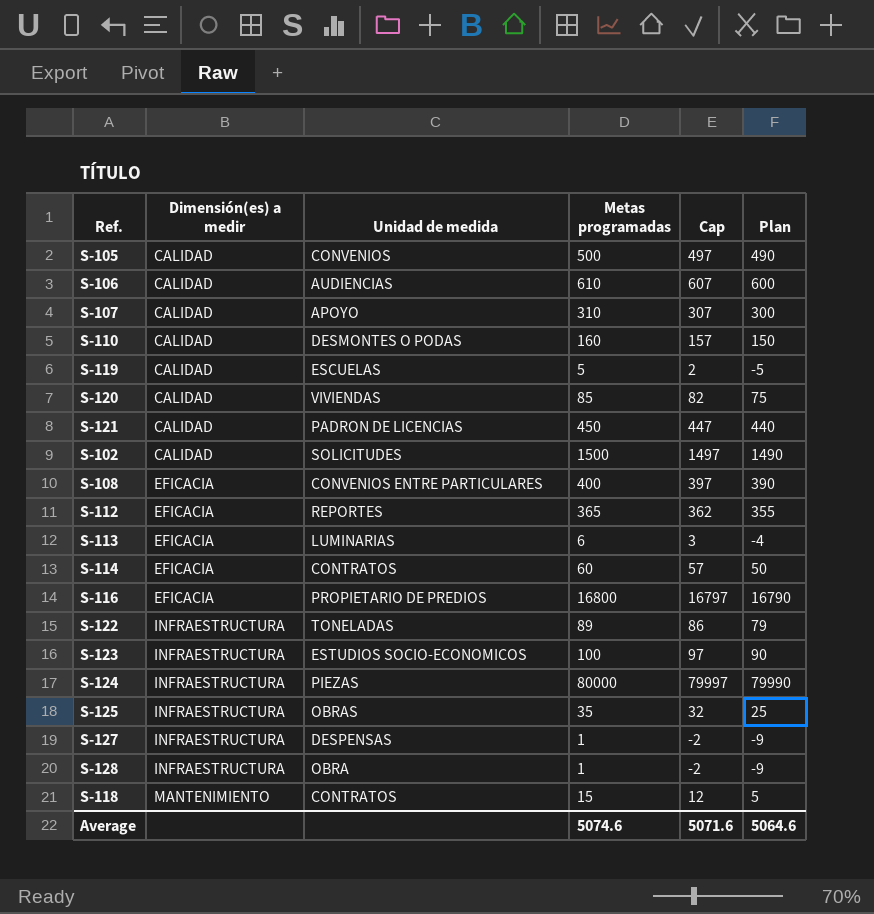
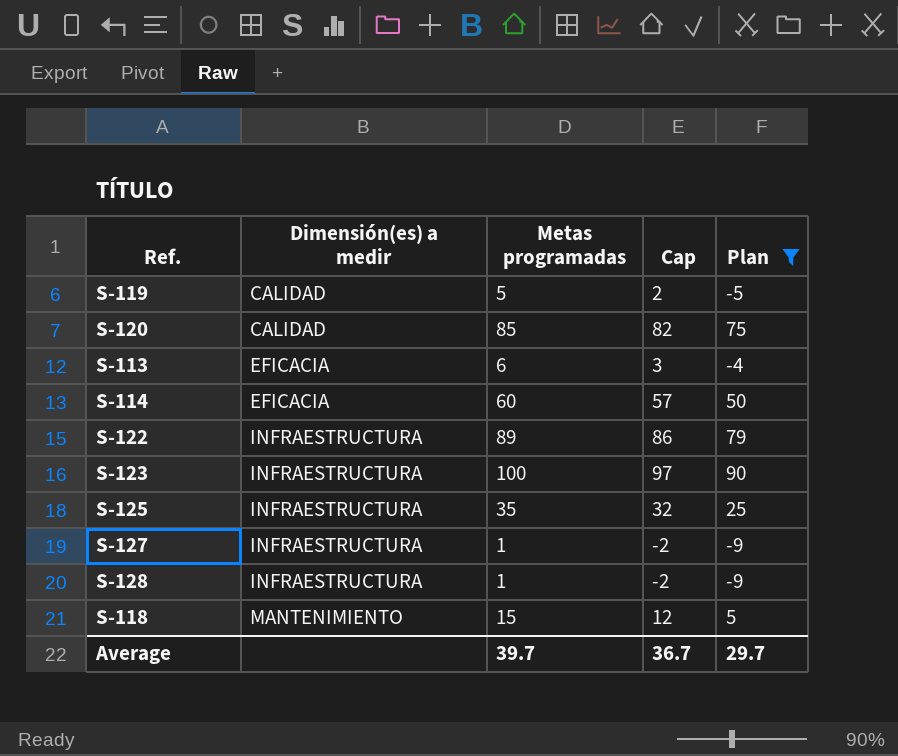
filter: none -> Plan <= 90
column Unidad de medida | position: 3 -> none
Average | Metas programadas: 5074.6 -> 39.7
Average | Cap: 5071.6 -> 36.7
Average | Plan: 5064.6 -> 29.7

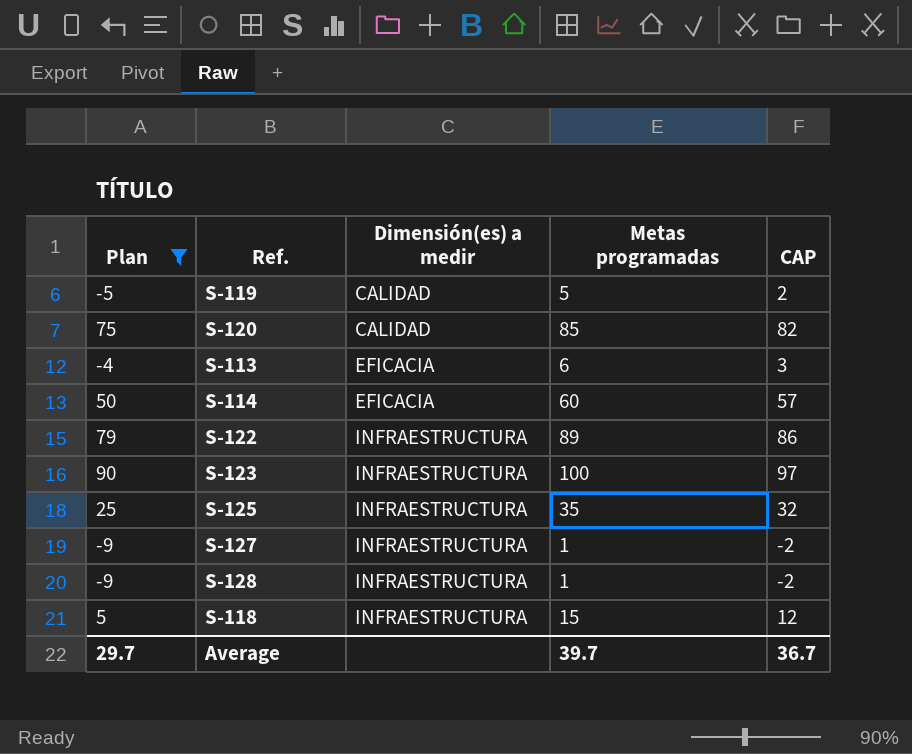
column Plan | position: 5 -> 1
column name: Cap -> CAP
S-118 | Dimensión(es) a medir: MANTENIMIENTO -> INFRAESTRUCTURA

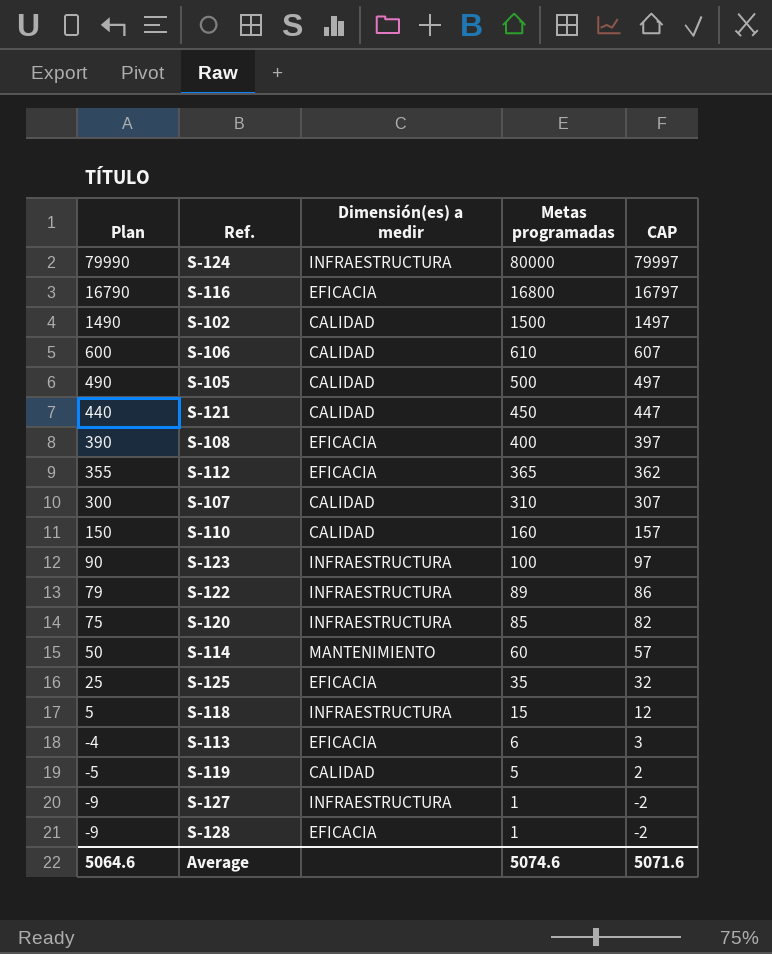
filter: Plan <= 90 -> none
row order: Dimensión(es) a medir ascending -> Plan descending
S-120 | Dimensión(es) a medir: CALIDAD -> INFRAESTRUCTURA
S-114 | Dimensión(es) a medir: EFICACIA -> MANTENIMIENTO
S-125 | Dimensión(es) a medir: INFRAESTRUCTURA -> EFICACIA
S-128 | Dimensión(es) a medir: INFRAESTRUCTURA -> EFICACIA
Average | Plan: 29.7 -> 5064.6
Average | Metas programadas: 39.7 -> 5074.6
Average | CAP: 36.7 -> 5071.6

